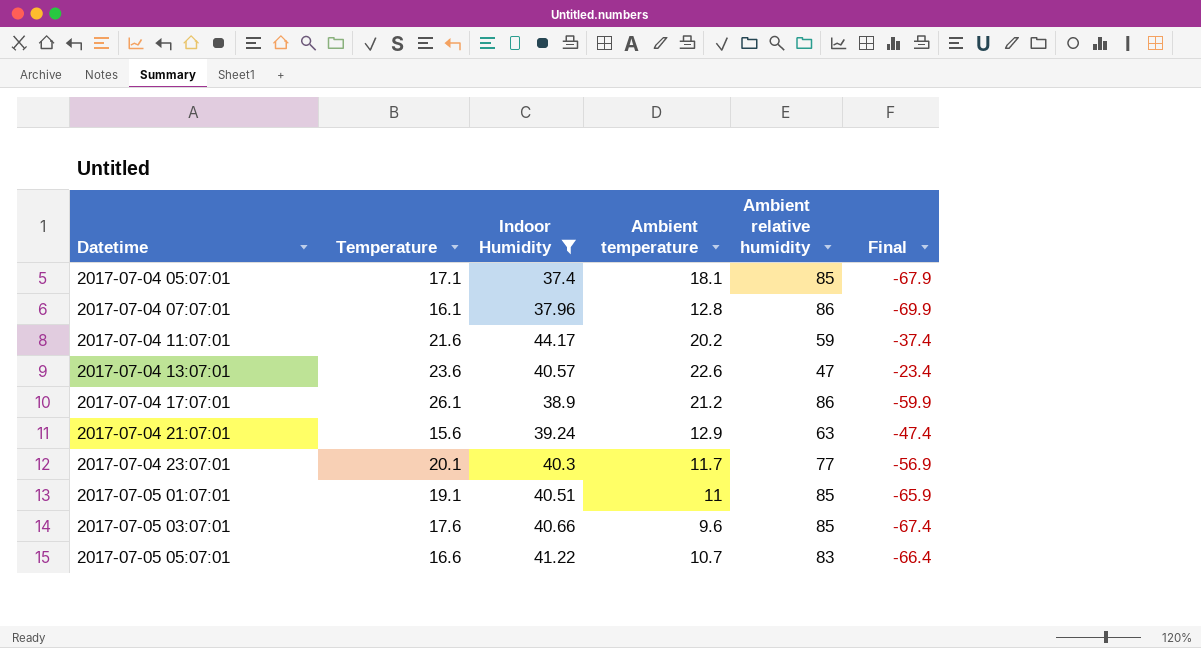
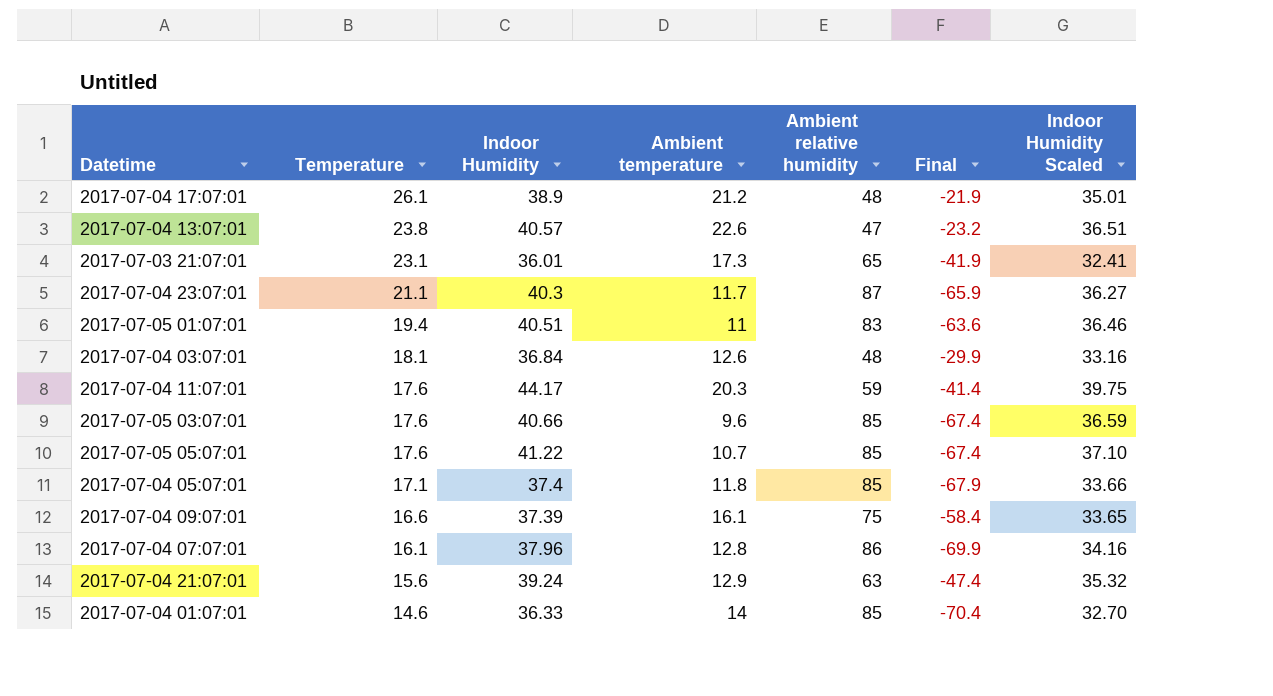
filter: Indoor Humidity >= 37.4 -> none
row order: Datetime ascending -> Temperature descending
column Indoor Humidity Scaled | formula: none -> [Indoor Humidity] * 0.9
2017-07-04 17:07:01 | Ambient relative humidity: 86 -> 48
2017-07-04 17:07:01 | Final: -59.9 -> -21.9
2017-07-04 13:07:01 | Temperature: 23.6 -> 23.8
2017-07-04 13:07:01 | Final: -23.4 -> -23.2
2017-07-04 23:07:01 | Temperature: 20.1 -> 21.1
2017-07-04 23:07:01 | Ambient relative humidity: 77 -> 87
2017-07-04 23:07:01 | Final: -56.9 -> -65.9
2017-07-05 01:07:01 | Temperature: 19.1 -> 19.4
2017-07-05 01:07:01 | Ambient relative humidity: 85 -> 83
2017-07-05 01:07:01 | Final: -65.9 -> -63.6
2017-07-04 11:07:01 | Temperature: 21.6 -> 17.6
2017-07-04 11:07:01 | Ambient temperature: 20.2 -> 20.3
2017-07-04 11:07:01 | Final: -37.4 -> -41.4
2017-07-05 05:07:01 | Temperature: 16.6 -> 17.6
2017-07-05 05:07:01 | Ambient relative humidity: 83 -> 85
2017-07-05 05:07:01 | Final: -66.4 -> -67.4
2017-07-04 05:07:01 | Ambient temperature: 18.1 -> 11.8

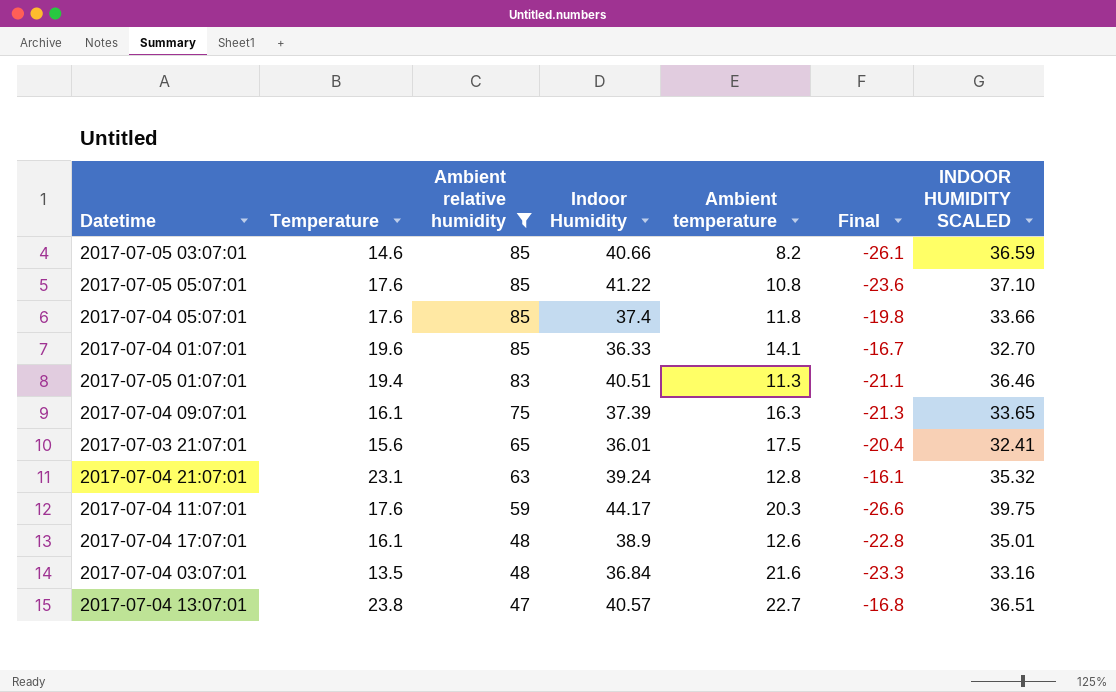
filter: none -> Ambient relative humidity <= 85
row order: Temperature descending -> Ambient relative humidity descending
column Ambient relative humidity | position: 5 -> 3
column Final | formula: [Temperature] - [Ambient relative humidity] -> [Temperature] - [Indoor Humidity]
column name: Indoor Humidity Scaled -> INDOOR HUMIDITY SCALED
2017-07-05 03:07:01 | Temperature: 17.6 -> 14.6
2017-07-05 03:07:01 | Ambient temperature: 9.6 -> 8.2
2017-07-05 05:07:01 | Ambient temperature: 10.7 -> 10.8
2017-07-04 05:07:01 | Temperature: 17.1 -> 17.6
2017-07-04 01:07:01 | Temperature: 14.6 -> 19.6
2017-07-04 01:07:01 | Ambient temperature: 14 -> 14.1
2017-07-05 01:07:01 | Ambient temperature: 11 -> 11.3
2017-07-04 09:07:01 | Temperature: 16.6 -> 16.1
2017-07-04 09:07:01 | Ambient temperature: 16.1 -> 16.3
2017-07-03 21:07:01 | Temperature: 23.1 -> 15.6
2017-07-03 21:07:01 | Ambient temperature: 17.3 -> 17.5
2017-07-04 21:07:01 | Temperature: 15.6 -> 23.1
2017-07-04 21:07:01 | Ambient temperature: 12.9 -> 12.8
2017-07-04 17:07:01 | Temperature: 26.1 -> 16.1
2017-07-04 17:07:01 | Ambient temperature: 21.2 -> 12.6
2017-07-04 03:07:01 | Temperature: 18.1 -> 13.5
2017-07-04 03:07:01 | Ambient temperature: 12.6 -> 21.6
2017-07-04 13:07:01 | Ambient temperature: 22.6 -> 22.7

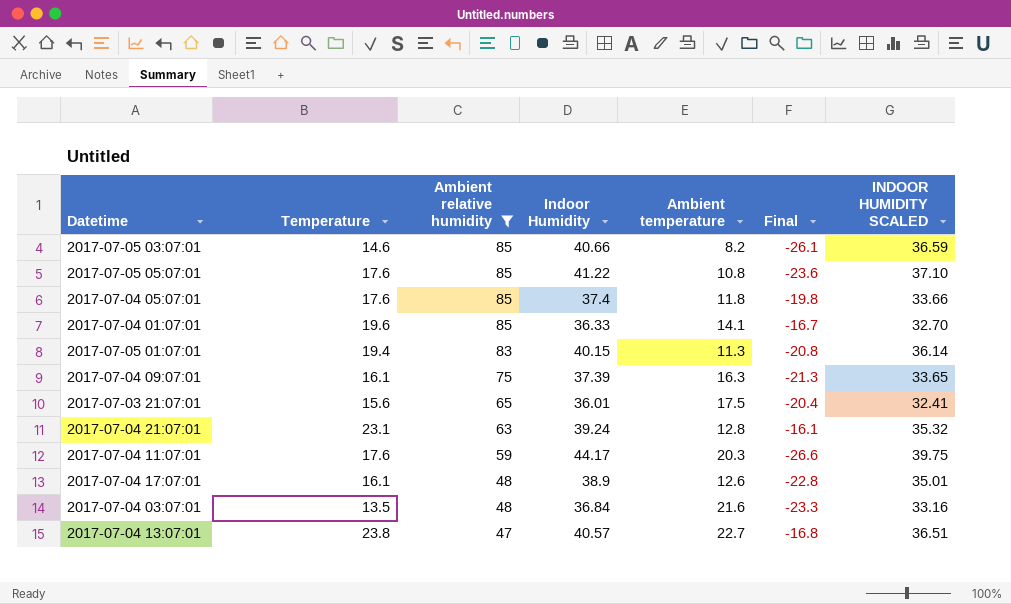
2017-07-05 01:07:01 | Indoor Humidity: 40.51 -> 40.15
2017-07-05 01:07:01 | Final: -21.1 -> -20.8
2017-07-05 01:07:01 | INDOOR HUMIDITY SCALED: 36.46 -> 36.14

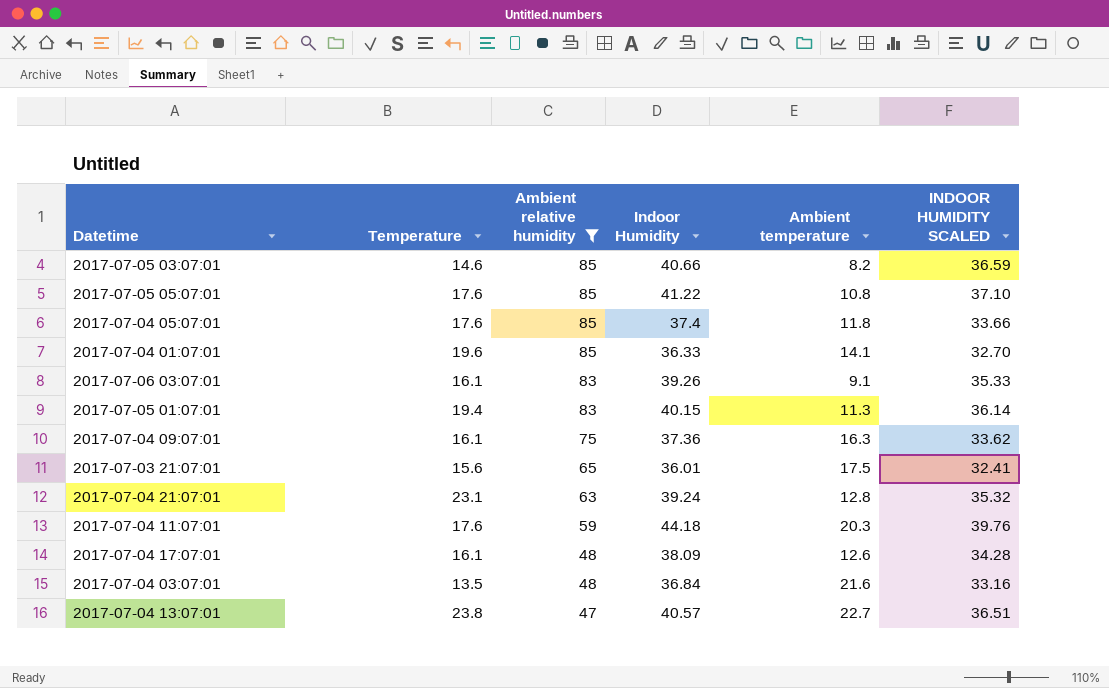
column Final | formula: [Temperature] - [Indoor Humidity] -> none
row 2017-07-06 03:07:01: none -> 16.1 | 83 | 39.26 | 9.1 | 35.33
2017-07-04 09:07:01 | Indoor Humidity: 37.39 -> 37.36
2017-07-04 09:07:01 | INDOOR HUMIDITY SCALED: 33.65 -> 33.62
2017-07-04 11:07:01 | Indoor Humidity: 44.17 -> 44.18
2017-07-04 11:07:01 | INDOOR HUMIDITY SCALED: 39.75 -> 39.76
2017-07-04 17:07:01 | Indoor Humidity: 38.9 -> 38.09
2017-07-04 17:07:01 | INDOOR HUMIDITY SCALED: 35.01 -> 34.28

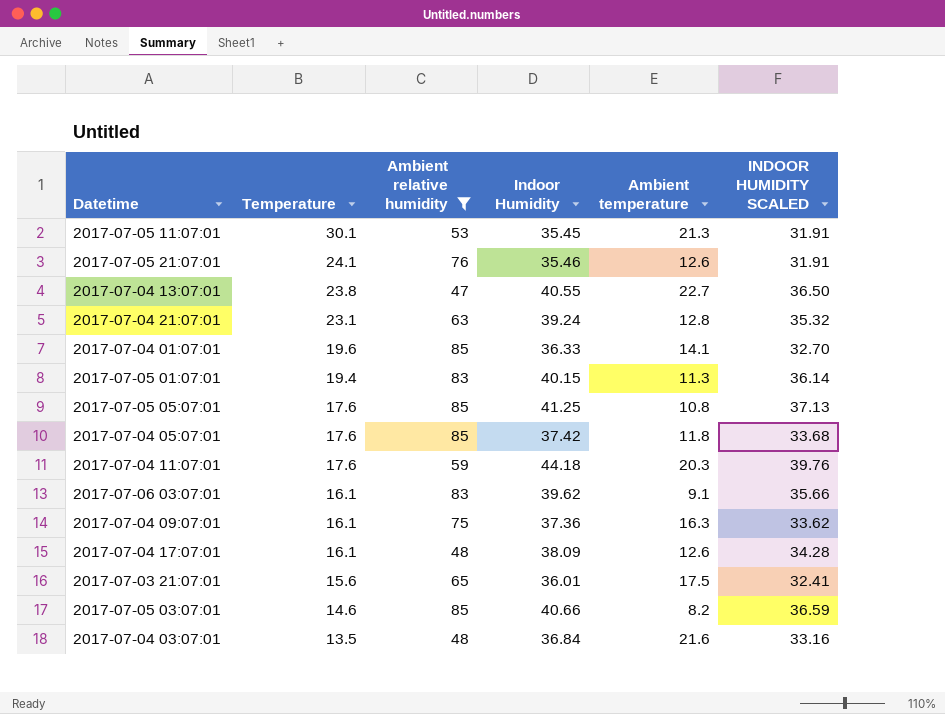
row order: Ambient relative humidity descending -> Temperature descending
row 2017-07-05 11:07:01: none -> 30.1 | 53 | 35.45 | 21.3 | 31.91
row 2017-07-05 21:07:01: none -> 24.1 | 76 | 35.46 | 12.6 | 31.91
2017-07-04 13:07:01 | Indoor Humidity: 40.57 -> 40.55
2017-07-04 13:07:01 | INDOOR HUMIDITY SCALED: 36.51 -> 36.50
2017-07-05 05:07:01 | Indoor Humidity: 41.22 -> 41.25
2017-07-05 05:07:01 | INDOOR HUMIDITY SCALED: 37.10 -> 37.13
2017-07-04 05:07:01 | Indoor Humidity: 37.4 -> 37.42
2017-07-04 05:07:01 | INDOOR HUMIDITY SCALED: 33.66 -> 33.68
2017-07-06 03:07:01 | Indoor Humidity: 39.26 -> 39.62
2017-07-06 03:07:01 | INDOOR HUMIDITY SCALED: 35.33 -> 35.66

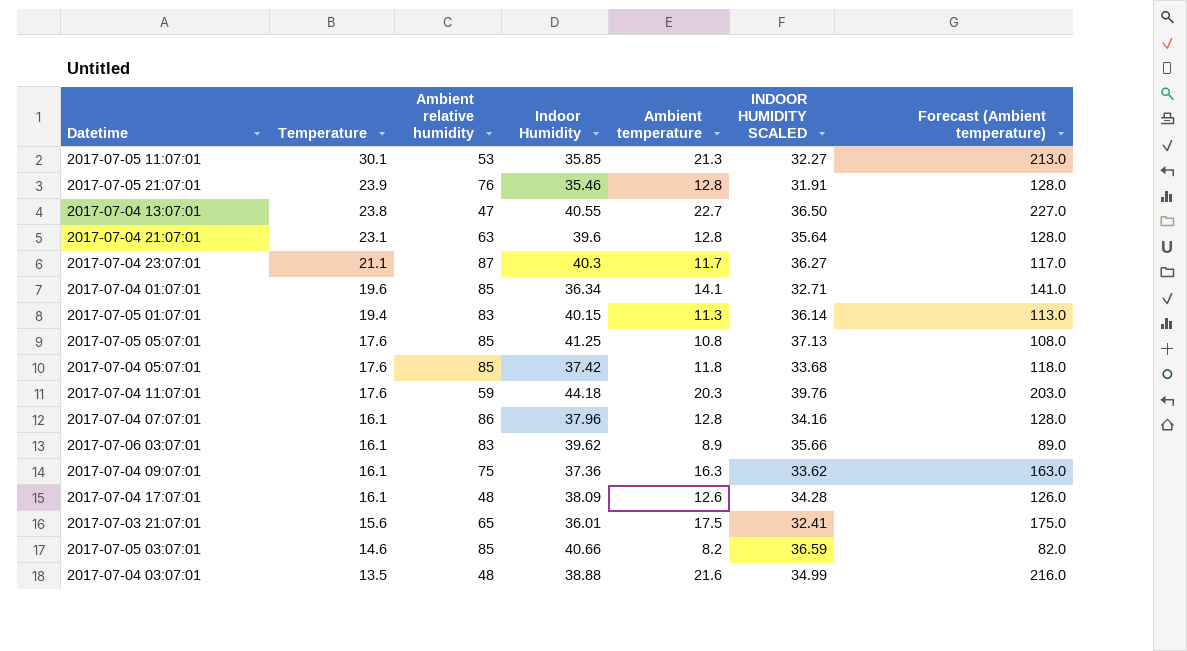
filter: Ambient relative humidity <= 85 -> none
column Forecast (Ambient temperature) | formula: none -> [Ambient temperature] * 10
2017-07-05 11:07:01 | Indoor Humidity: 35.45 -> 35.85
2017-07-05 11:07:01 | INDOOR HUMIDITY SCALED: 31.91 -> 32.27
2017-07-05 21:07:01 | Temperature: 24.1 -> 23.9
2017-07-05 21:07:01 | Ambient temperature: 12.6 -> 12.8
2017-07-04 21:07:01 | Indoor Humidity: 39.24 -> 39.6
2017-07-04 21:07:01 | INDOOR HUMIDITY SCALED: 35.32 -> 35.64
2017-07-04 01:07:01 | Indoor Humidity: 36.33 -> 36.34
2017-07-04 01:07:01 | INDOOR HUMIDITY SCALED: 32.70 -> 32.71
2017-07-06 03:07:01 | Ambient temperature: 9.1 -> 8.9
2017-07-04 03:07:01 | Indoor Humidity: 36.84 -> 38.88
2017-07-04 03:07:01 | INDOOR HUMIDITY SCALED: 33.16 -> 34.99

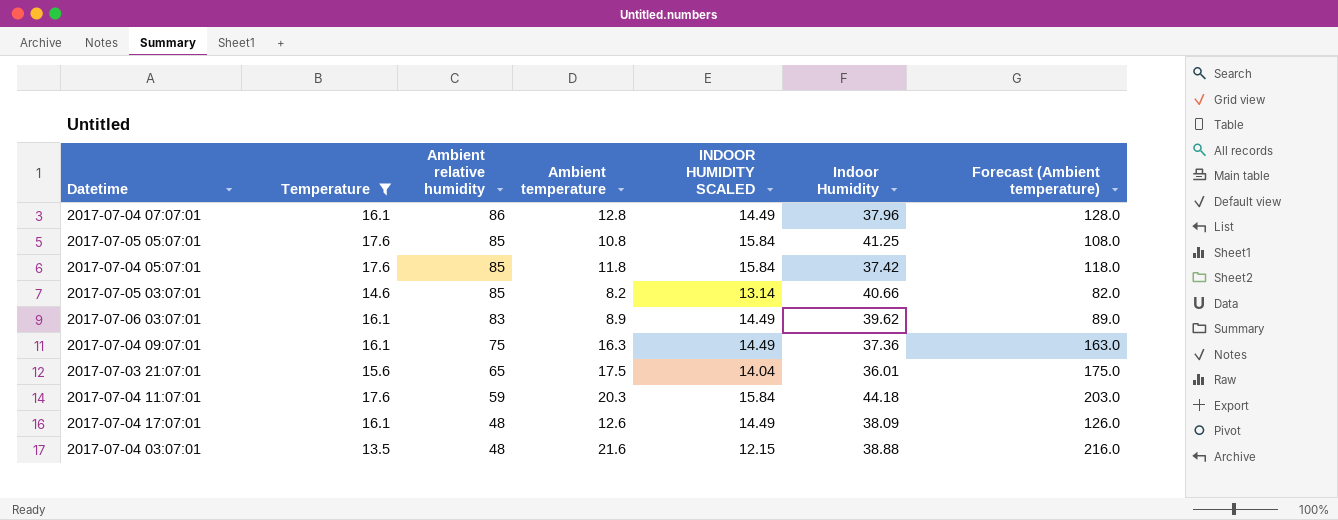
filter: none -> Temperature <= 17.6
row order: Temperature descending -> Ambient relative humidity descending
column INDOOR HUMIDITY SCALED | formula: [Indoor Humidity] * 0.9 -> [Temperature] * 0.9
column Indoor Humidity | position: 4 -> 6

